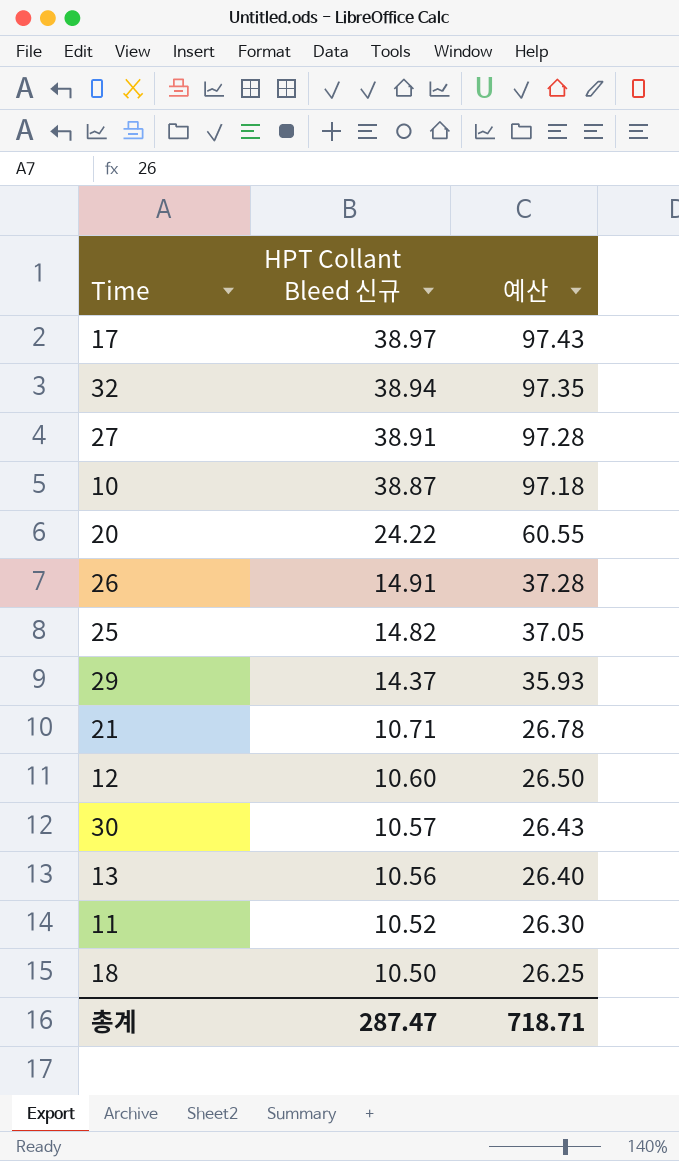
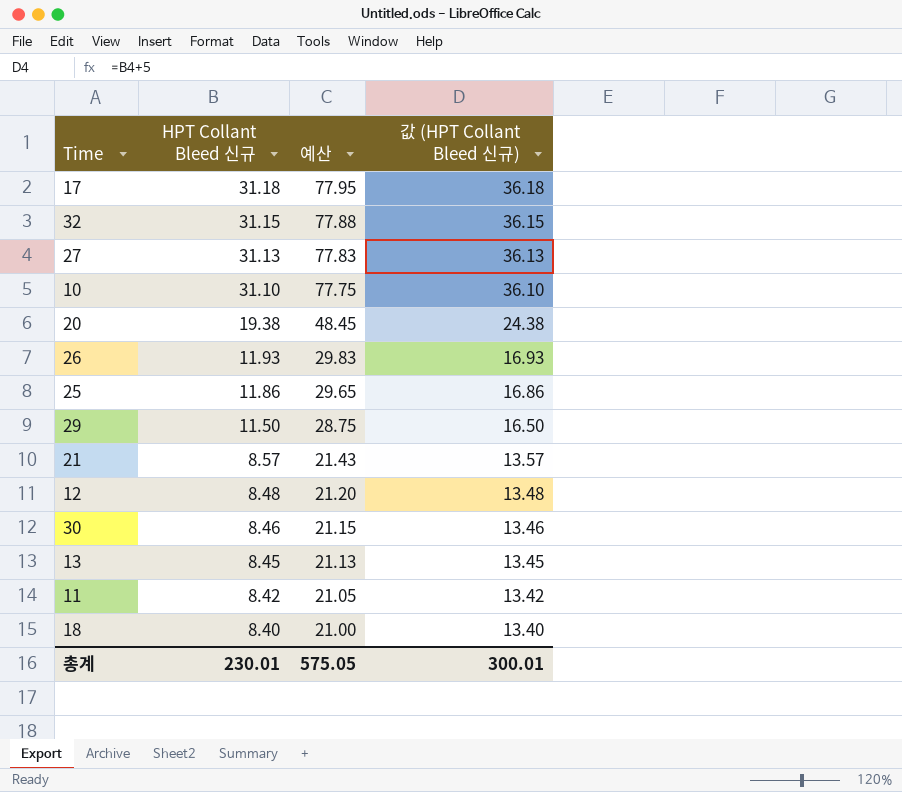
column 값 (HPT Collant Bleed 신규) | formula: none -> [HPT Collant Bleed 신규] + 5
17 | HPT Collant Bleed 신규: 38.97 -> 31.18
17 | 예산: 97.43 -> 77.95
32 | HPT Collant Bleed 신규: 38.94 -> 31.15
32 | 예산: 97.35 -> 77.88
27 | HPT Collant Bleed 신규: 38.91 -> 31.13
27 | 예산: 97.28 -> 77.83
10 | HPT Collant Bleed 신규: 38.87 -> 31.10
10 | 예산: 97.18 -> 77.75
20 | HPT Collant Bleed 신규: 24.22 -> 19.38
20 | 예산: 60.55 -> 48.45
26 | HPT Collant Bleed 신규: 14.91 -> 11.93
26 | 예산: 37.28 -> 29.83
25 | HPT Collant Bleed 신규: 14.82 -> 11.86
25 | 예산: 37.05 -> 29.65
29 | HPT Collant Bleed 신규: 14.37 -> 11.50
29 | 예산: 35.93 -> 28.75
21 | HPT Collant Bleed 신규: 10.71 -> 8.57
21 | 예산: 26.78 -> 21.43
12 | HPT Collant Bleed 신규: 10.60 -> 8.48
12 | 예산: 26.50 -> 21.20
30 | HPT Collant Bleed 신규: 10.57 -> 8.46
30 | 예산: 26.43 -> 21.15
13 | HPT Collant Bleed 신규: 10.56 -> 8.45
13 | 예산: 26.40 -> 21.13
11 | HPT Collant Bleed 신규: 10.52 -> 8.42
11 | 예산: 26.30 -> 21.05
18 | HPT Collant Bleed 신규: 10.50 -> 8.40
18 | 예산: 26.25 -> 21.00
총계 | HPT Collant Bleed 신규: 287.47 -> 230.01
총계 | 예산: 718.71 -> 575.05

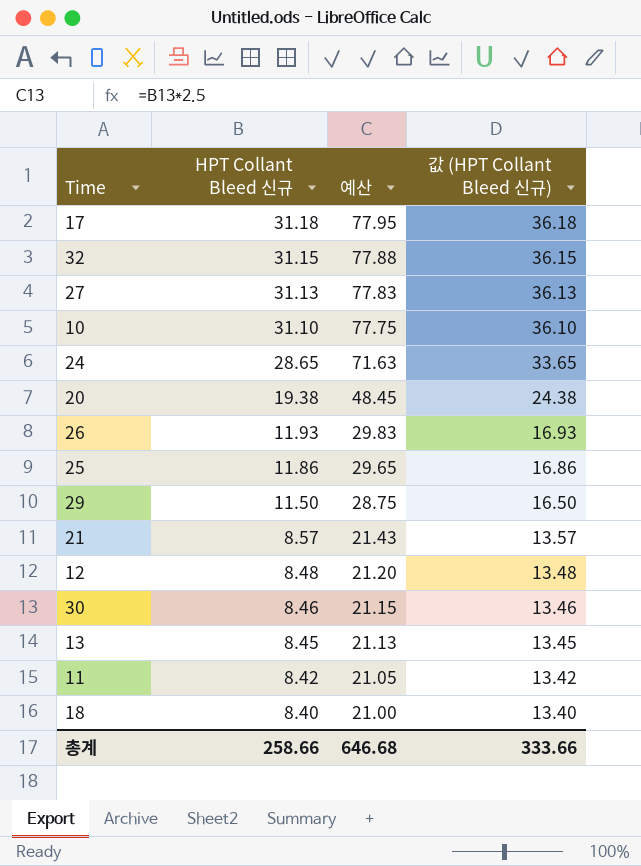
row 24: none -> 28.65 | 71.63 | 33.65
총계 | HPT Collant Bleed 신규: 230.01 -> 258.66
총계 | 예산: 575.05 -> 646.68
총계 | 값 (HPT Collant Bleed 신규): 300.01 -> 333.66

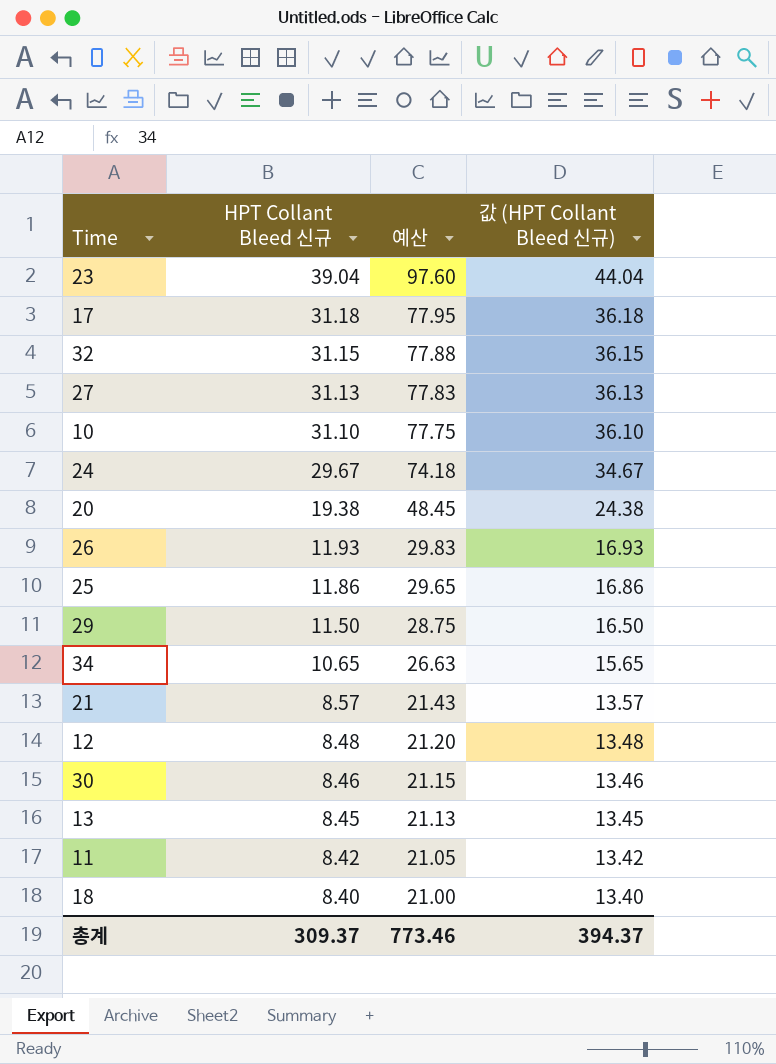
row 23: none -> 39.04 | 97.60 | 44.04
24 | HPT Collant Bleed 신규: 28.65 -> 29.67
24 | 예산: 71.63 -> 74.18
24 | 값 (HPT Collant Bleed 신규): 33.65 -> 34.67
row 34: none -> 10.65 | 26.63 | 15.65
총계 | HPT Collant Bleed 신규: 258.66 -> 309.37
총계 | 예산: 646.68 -> 773.46
총계 | 값 (HPT Collant Bleed 신규): 333.66 -> 394.37

